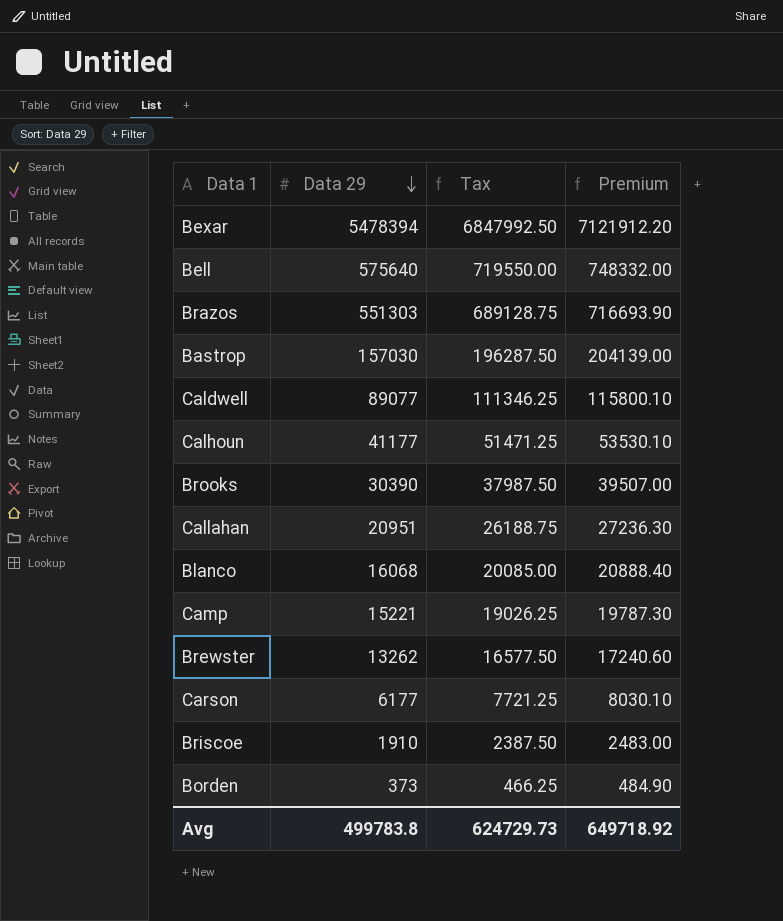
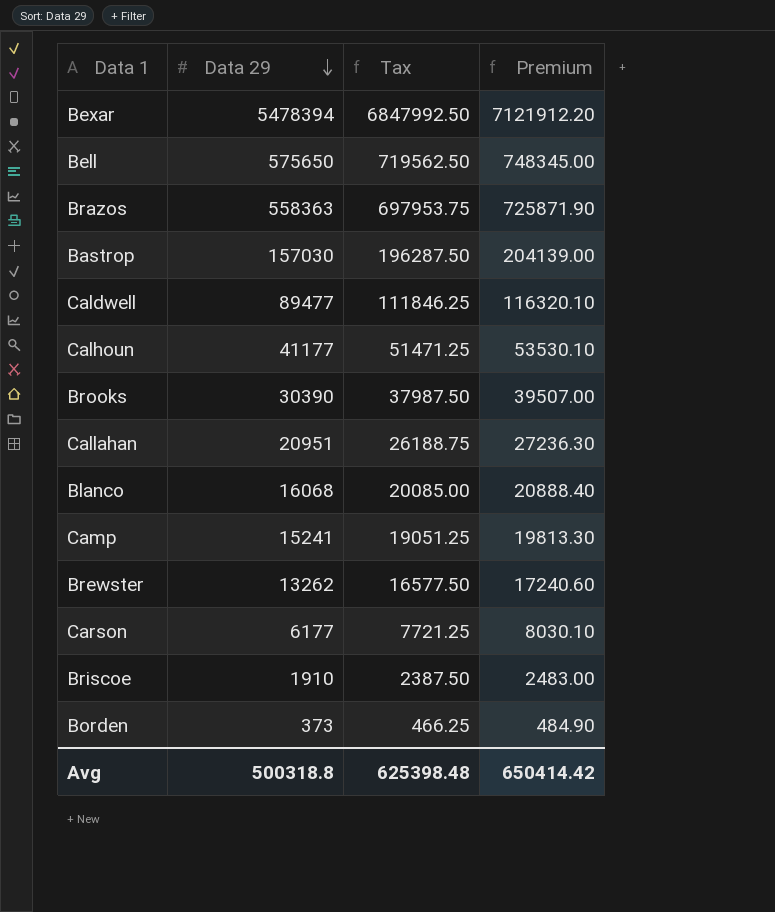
Bell | Data 29: 575640 -> 575650
Bell | Tax: 719550.00 -> 719562.50
Bell | Premium: 748332.00 -> 748345.00
Brazos | Data 29: 551303 -> 558363
Brazos | Tax: 689128.75 -> 697953.75
Brazos | Premium: 716693.90 -> 725871.90
Caldwell | Data 29: 89077 -> 89477
Caldwell | Tax: 111346.25 -> 111846.25
Caldwell | Premium: 115800.10 -> 116320.10
Camp | Data 29: 15221 -> 15241
Camp | Tax: 19026.25 -> 19051.25
Camp | Premium: 19787.30 -> 19813.30
Avg | Data 29: 499783.8 -> 500318.8
Avg | Tax: 624729.73 -> 625398.48
Avg | Premium: 649718.92 -> 650414.42

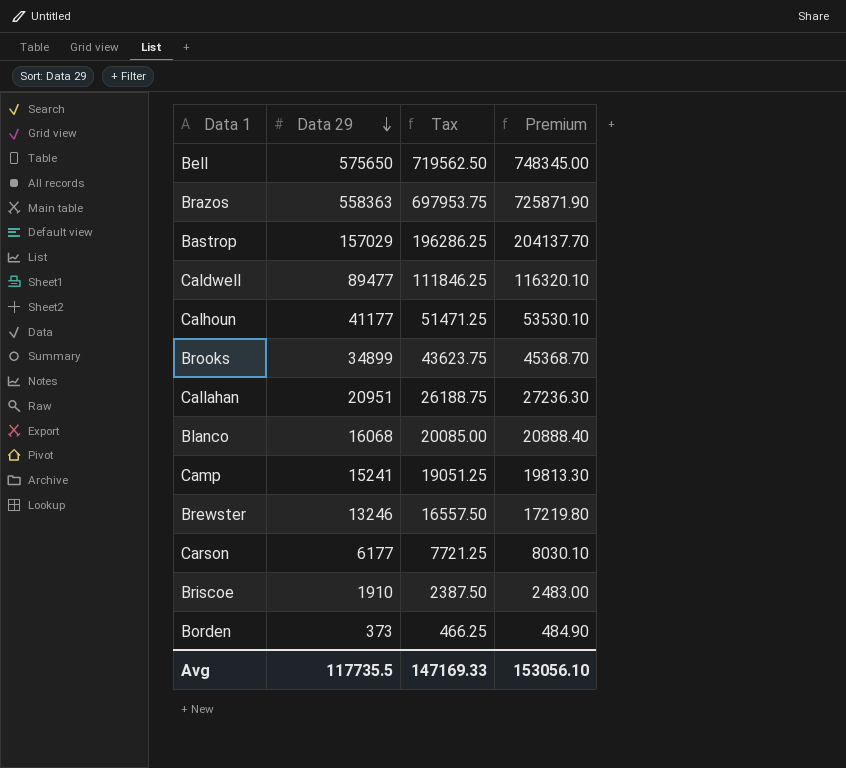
row Bexar: 5478394 | 6847992.50 | 7121912.20 -> none
Bastrop | Data 29: 157030 -> 157029
Bastrop | Tax: 196287.50 -> 196286.25
Bastrop | Premium: 204139.00 -> 204137.70
Brooks | Data 29: 30390 -> 34899
Brooks | Tax: 37987.50 -> 43623.75
Brooks | Premium: 39507.00 -> 45368.70
Brewster | Data 29: 13262 -> 13246
Brewster | Tax: 16577.50 -> 16557.50
Brewster | Premium: 17240.60 -> 17219.80
Avg | Data 29: 500318.8 -> 117735.5
Avg | Tax: 625398.48 -> 147169.33
Avg | Premium: 650414.42 -> 153056.10

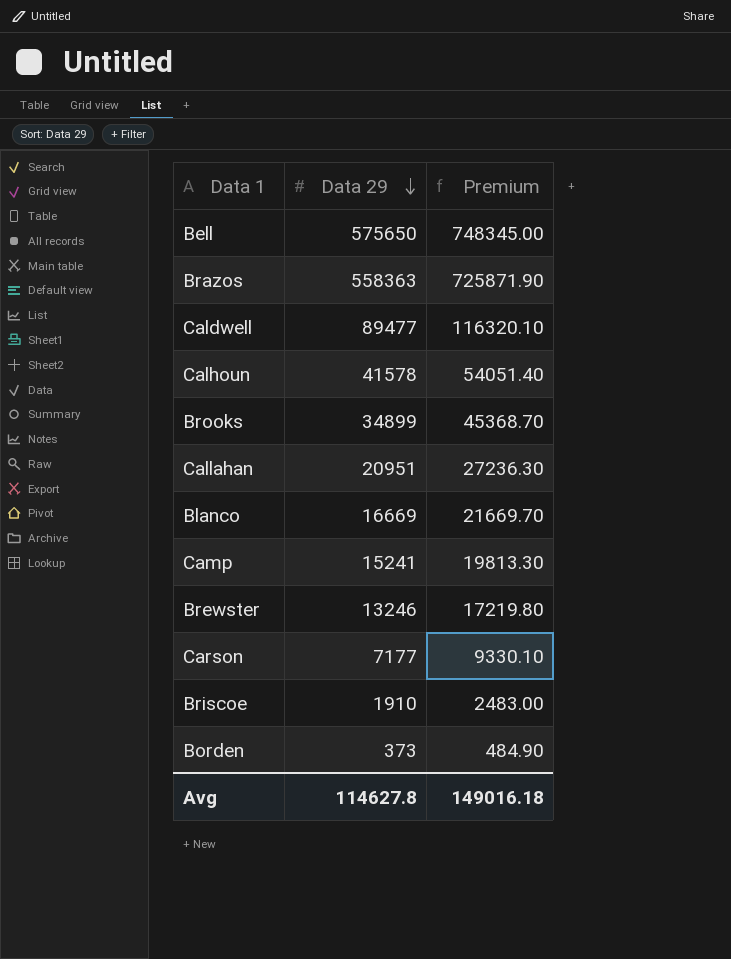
column Tax | formula: [Data 29] * 1.25 -> none
row Bastrop: 157029 | 196286.25 | 204137.70 -> none
Calhoun | Data 29: 41177 -> 41578
Calhoun | Premium: 53530.10 -> 54051.40
Blanco | Data 29: 16068 -> 16669
Blanco | Premium: 20888.40 -> 21669.70
Carson | Data 29: 6177 -> 7177
Carson | Premium: 8030.10 -> 9330.10
Avg | Data 29: 117735.5 -> 114627.8
Avg | Premium: 153056.10 -> 149016.18

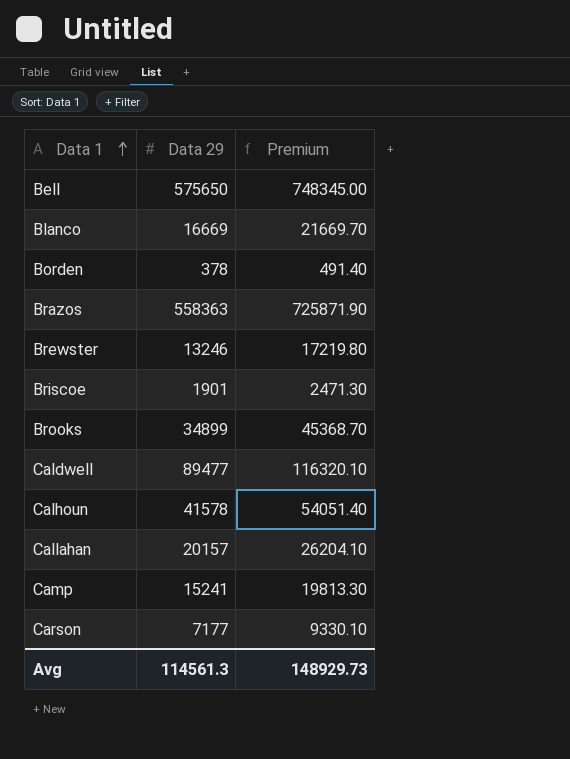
row order: Data 29 descending -> Data 1 ascending
Borden | Data 29: 373 -> 378
Borden | Premium: 484.90 -> 491.40
Briscoe | Data 29: 1910 -> 1901
Briscoe | Premium: 2483.00 -> 2471.30
Callahan | Data 29: 20951 -> 20157
Callahan | Premium: 27236.30 -> 26204.10
Avg | Data 29: 114627.8 -> 114561.3
Avg | Premium: 149016.18 -> 148929.73

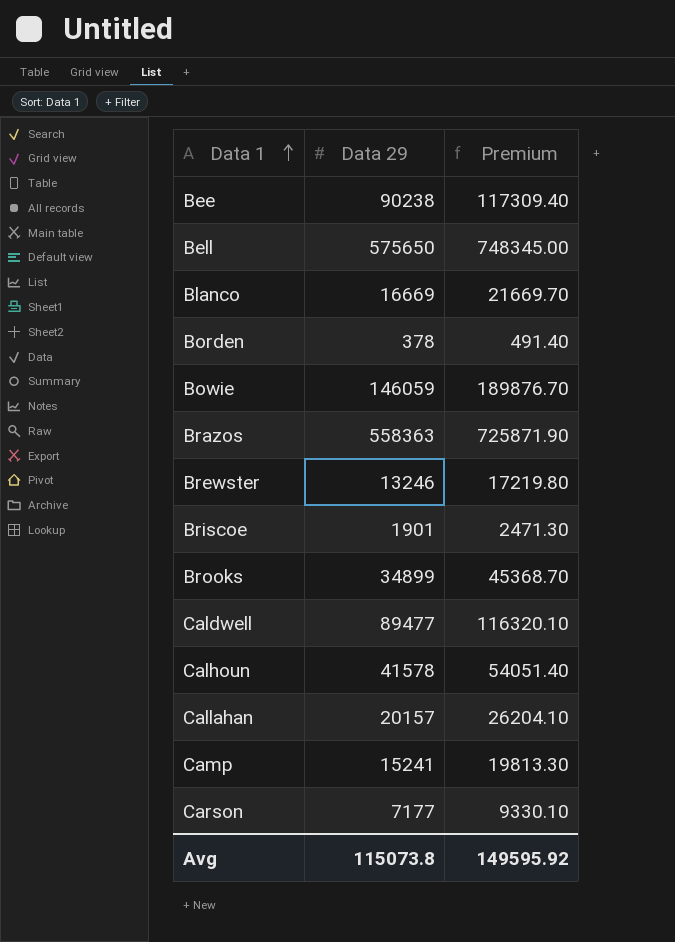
row Bee: none -> 90238 | 117309.40
row Bowie: none -> 146059 | 189876.70
Avg | Data 29: 114561.3 -> 115073.8
Avg | Premium: 148929.73 -> 149595.92

